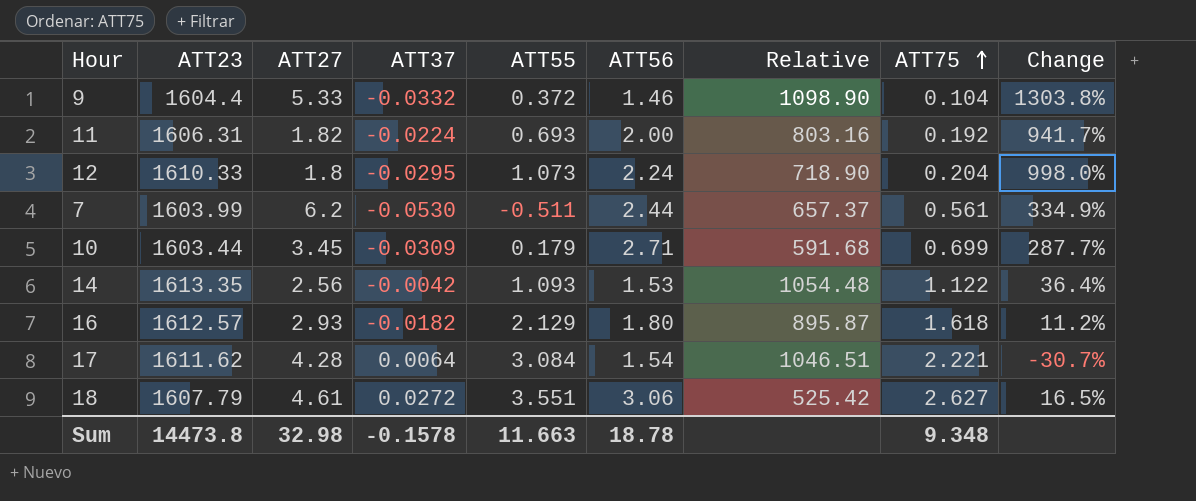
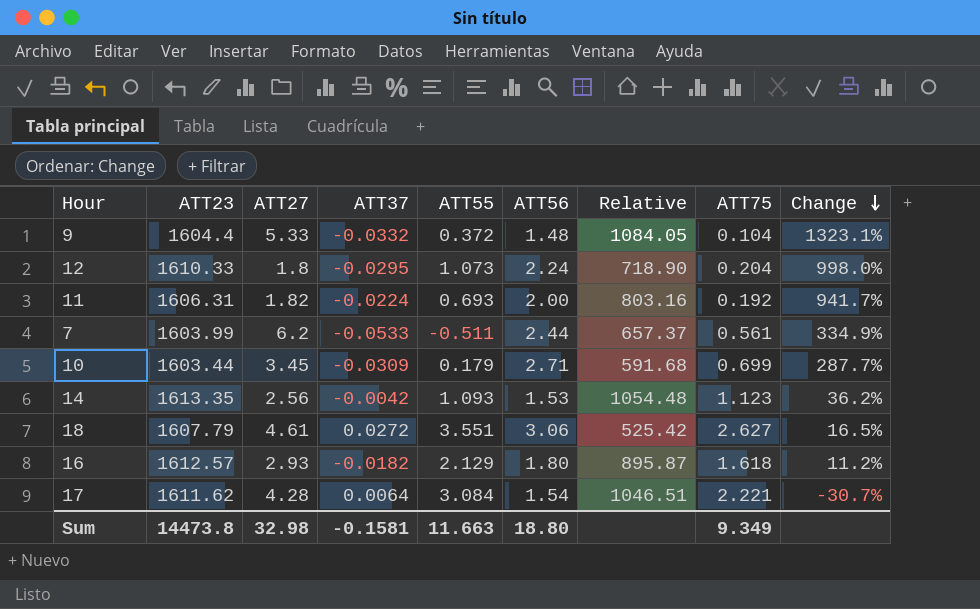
row order: ATT75 ascending -> Change descending
9 | ATT56: 1.46 -> 1.48
9 | Relative: 1098.90 -> 1084.05
9 | Change: 1303.8% -> 1323.1%
7 | ATT37: -0.0530 -> -0.0533
14 | ATT75: 1.122 -> 1.123
14 | Change: 36.4% -> 36.2%
Sum | ATT37: -0.1578 -> -0.1581
Sum | ATT56: 18.78 -> 18.80
Sum | ATT75: 9.348 -> 9.349

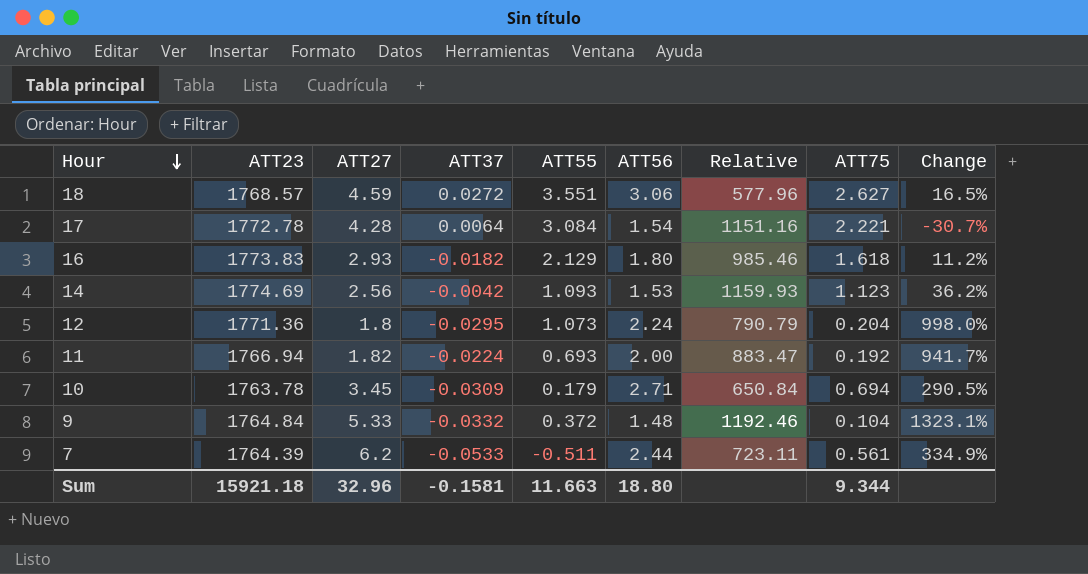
row order: Change descending -> Hour descending
18 | ATT23: 1607.79 -> 1768.57
18 | ATT27: 4.61 -> 4.59
18 | Relative: 525.42 -> 577.96
17 | ATT23: 1611.62 -> 1772.78
17 | Relative: 1046.51 -> 1151.16
16 | ATT23: 1612.57 -> 1773.83
16 | Relative: 895.87 -> 985.46
14 | ATT23: 1613.35 -> 1774.69
14 | Relative: 1054.48 -> 1159.93
12 | ATT23: 1610.33 -> 1771.36
12 | Relative: 718.90 -> 790.79
11 | ATT23: 1606.31 -> 1766.94
11 | Relative: 803.16 -> 883.47
10 | ATT23: 1603.44 -> 1763.78
10 | Relative: 591.68 -> 650.84
10 | ATT75: 0.699 -> 0.694
10 | Change: 287.7% -> 290.5%
9 | ATT23: 1604.4 -> 1764.84
9 | Relative: 1084.05 -> 1192.46
7 | ATT23: 1603.99 -> 1764.39
7 | Relative: 657.37 -> 723.11
Sum | ATT23: 14473.8 -> 15921.18
Sum | ATT27: 32.98 -> 32.96
Sum | ATT75: 9.349 -> 9.344

